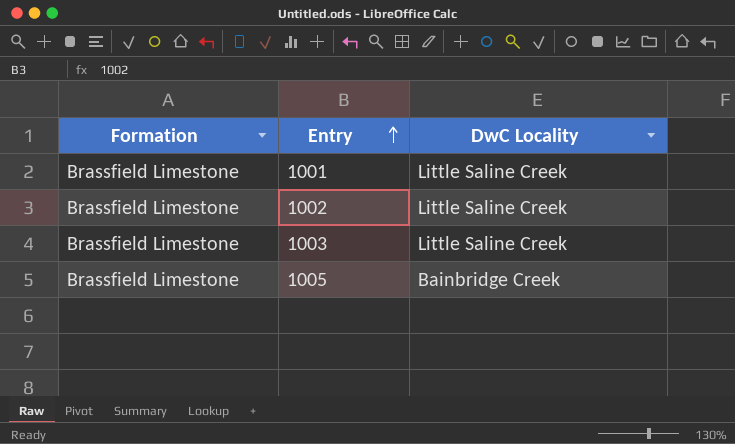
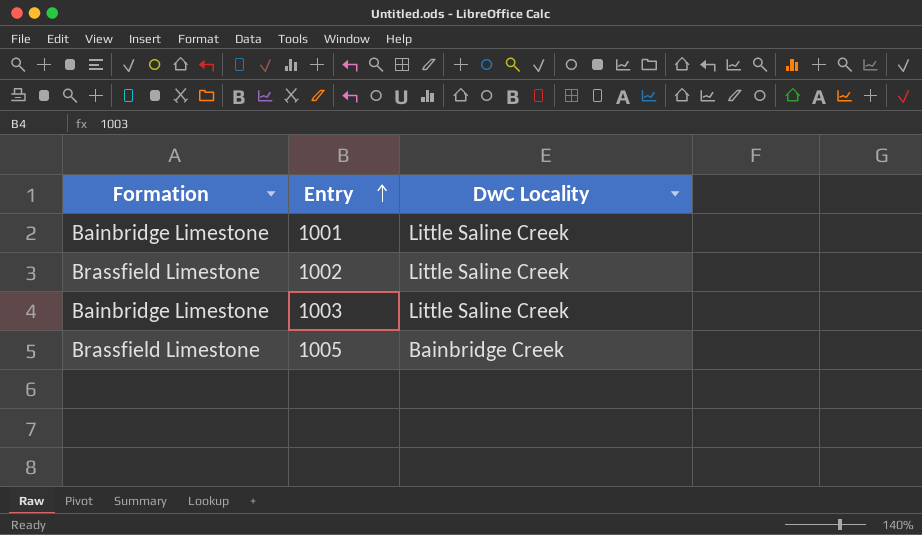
1001 | Formation: Brassfield Limestone -> Bainbridge Limestone
1003 | Formation: Brassfield Limestone -> Bainbridge Limestone

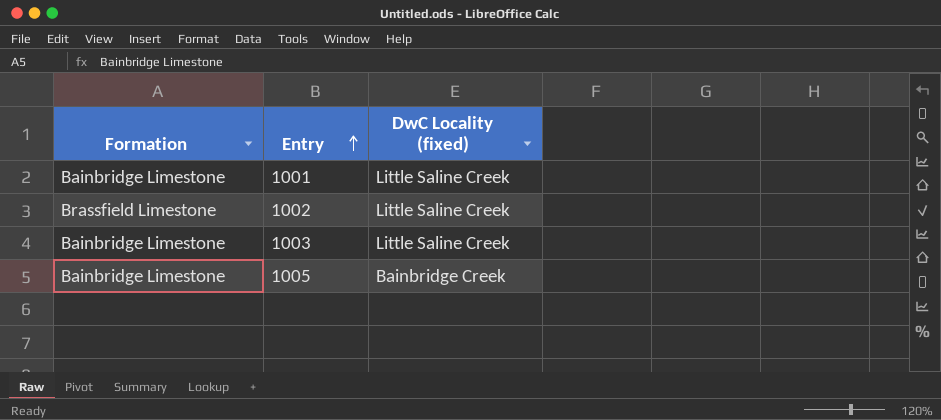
column name: DwC Locality -> DwC Locality (fixed)
1005 | Formation: Brassfield Limestone -> Bainbridge Limestone

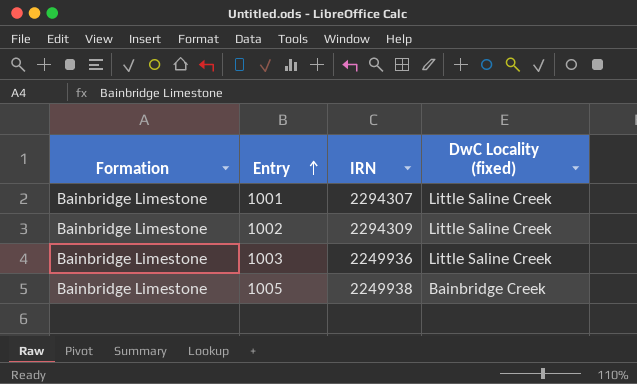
column IRN | position: none -> 3
1002 | Formation: Brassfield Limestone -> Bainbridge Limestone

